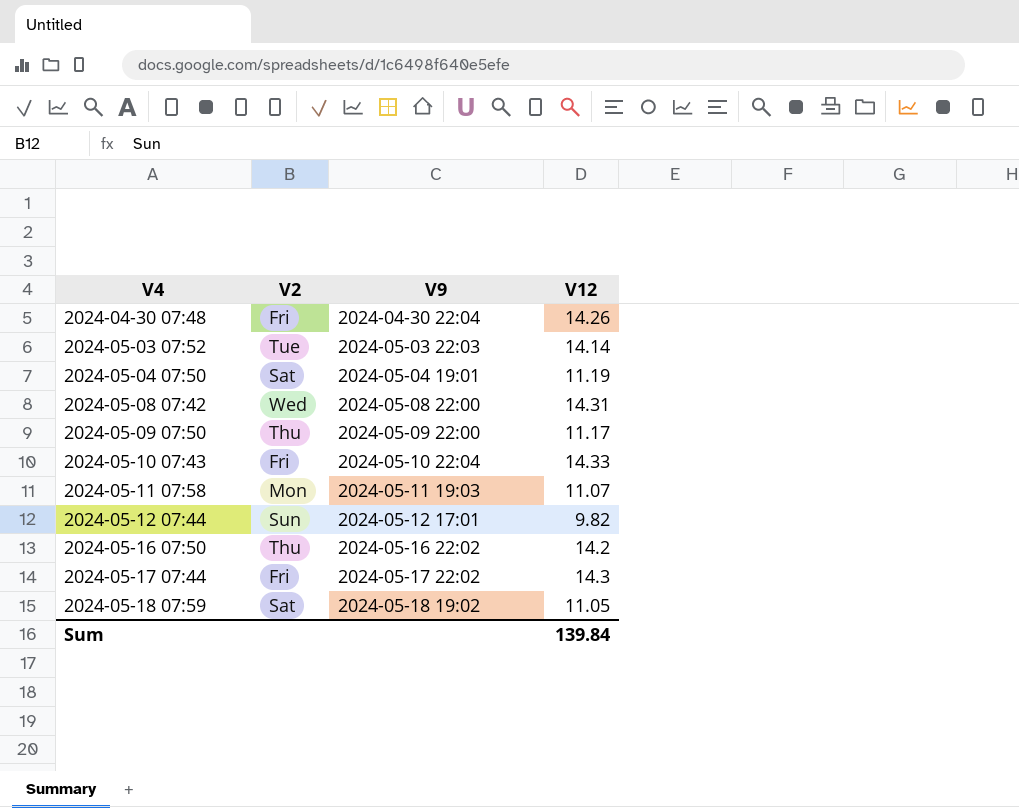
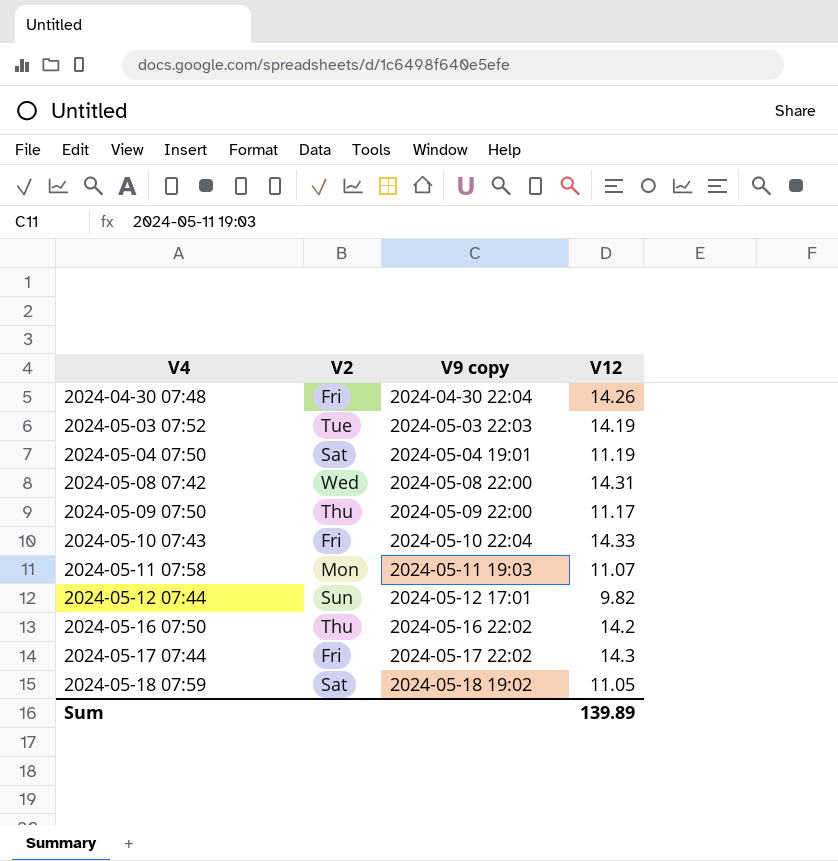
column name: V9 -> V9 copy
2024-05-03 07:52 | V12: 14.14 -> 14.19
Sum | V12: 139.84 -> 139.89

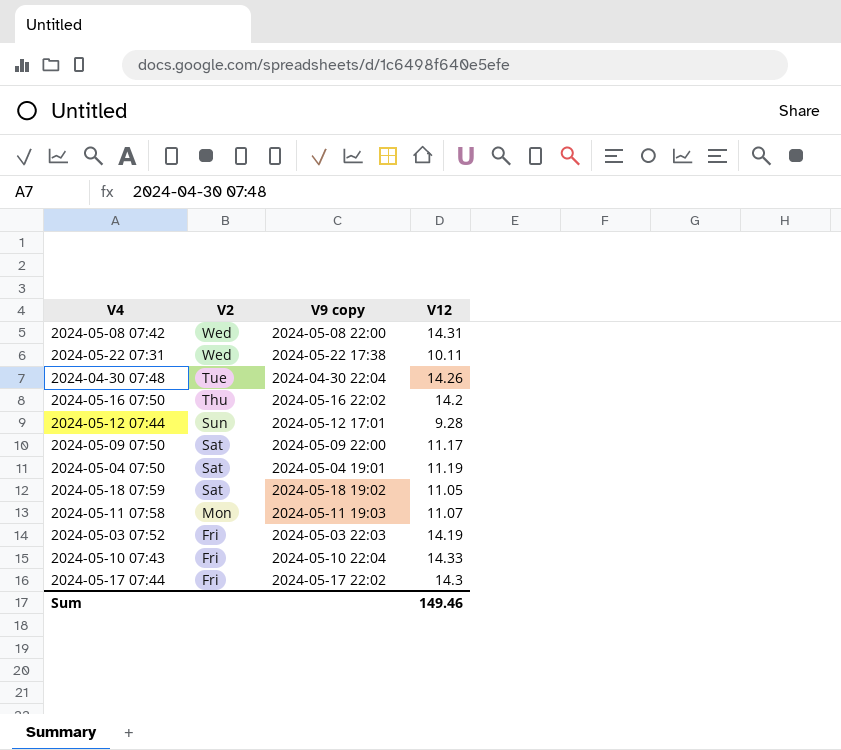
row order: V4 ascending -> V2 descending
row 2024-05-22 07:31: none -> Wed | 2024-05-22 17:38 | 10.11
2024-04-30 07:48 | V2: Fri -> Tue
2024-05-12 07:44 | V12: 9.82 -> 9.28
2024-05-09 07:50 | V2: Thu -> Sat
2024-05-03 07:52 | V2: Tue -> Fri
Sum | V12: 139.89 -> 149.46

